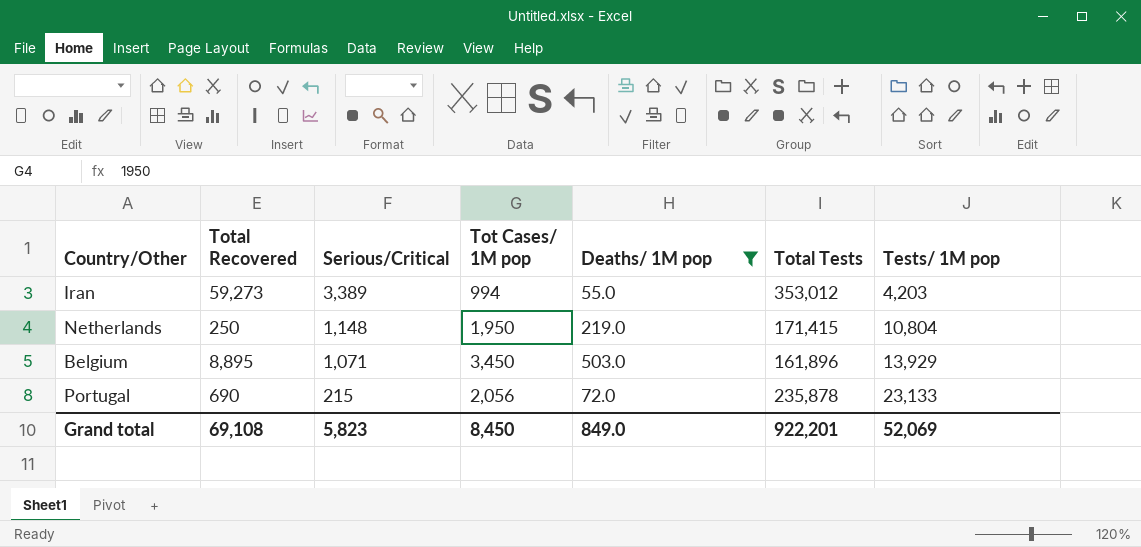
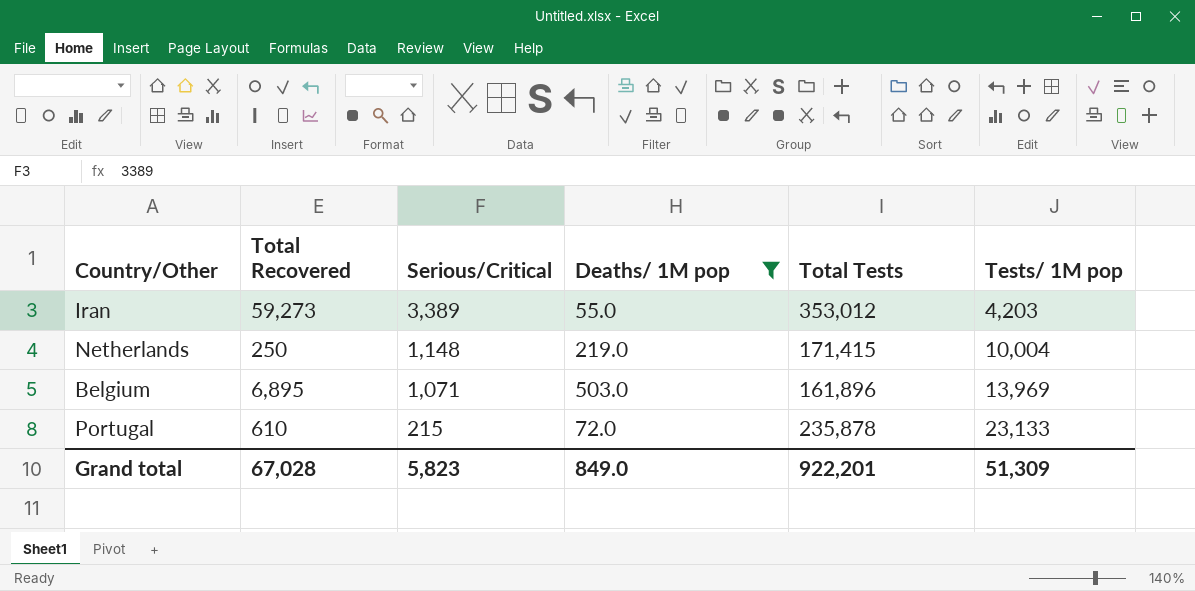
column Tot Cases/ 1M pop | position: 4 -> none
Netherlands | Tests/ 1M pop: 10,804 -> 10,004
Belgium | Total Recovered: 8,895 -> 6,895
Belgium | Tests/ 1M pop: 13,929 -> 13,969
Portugal | Total Recovered: 690 -> 610
Grand total | Total Recovered: 69,108 -> 67,028
Grand total | Tests/ 1M pop: 52,069 -> 51,309

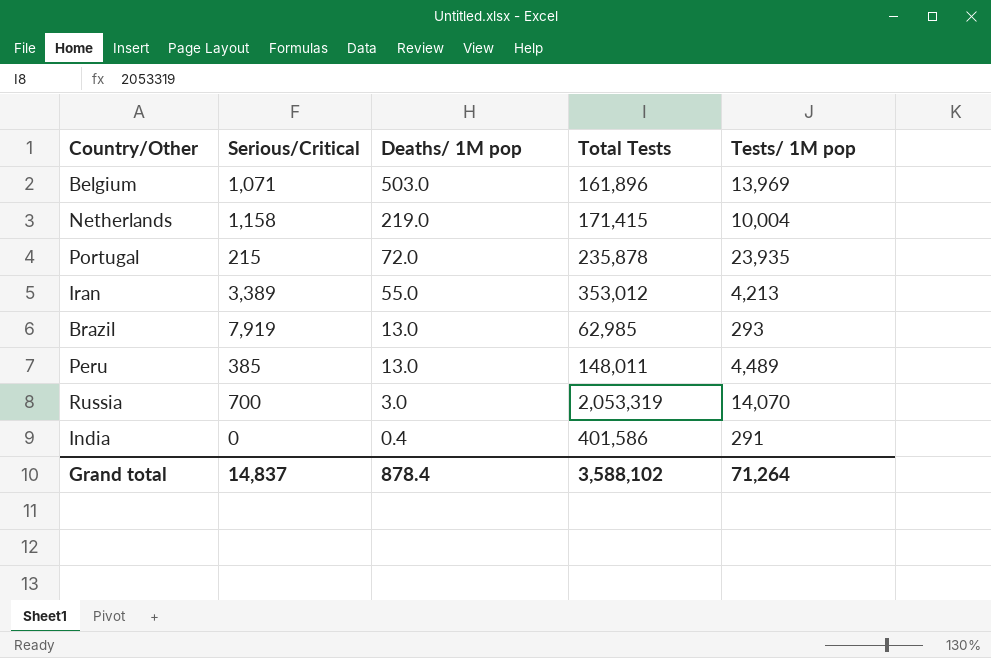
filter: Deaths/ 1M pop >= 55.0 -> none
row order: Serious/Critical descending -> Deaths/ 1M pop descending
column Total Recovered | position: 2 -> none
Netherlands | Serious/Critical: 1,148 -> 1,158
Portugal | Tests/ 1M pop: 23,133 -> 23,935
Iran | Tests/ 1M pop: 4,203 -> 4,213
Grand total | Serious/Critical: 5,823 -> 14,837
Grand total | Deaths/ 1M pop: 849.0 -> 878.4
Grand total | Total Tests: 922,201 -> 3,588,102
Grand total | Tests/ 1M pop: 51,309 -> 71,264

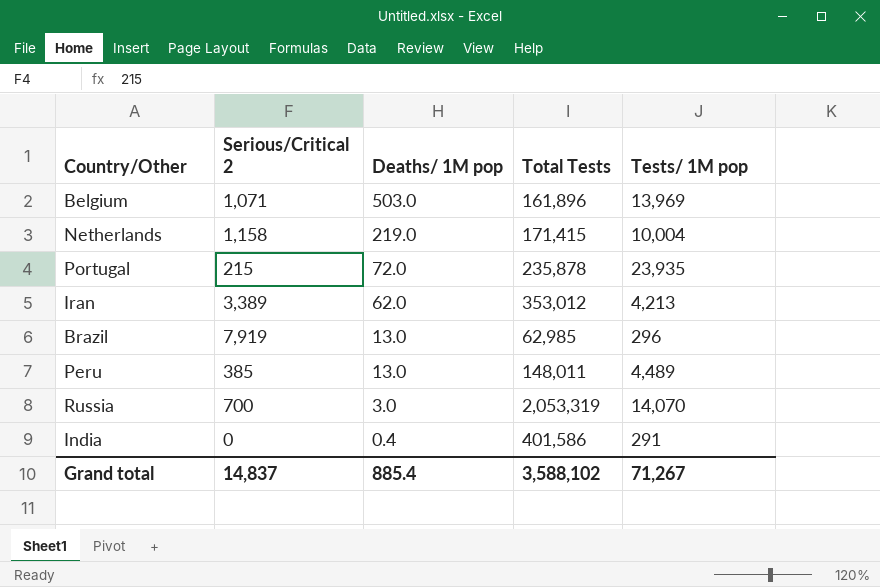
column name: Serious/Critical -> Serious/Critical 2
Iran | Deaths/ 1M pop: 55.0 -> 62.0
Brazil | Tests/ 1M pop: 293 -> 296
Grand total | Deaths/ 1M pop: 878.4 -> 885.4
Grand total | Tests/ 1M pop: 71,264 -> 71,267

